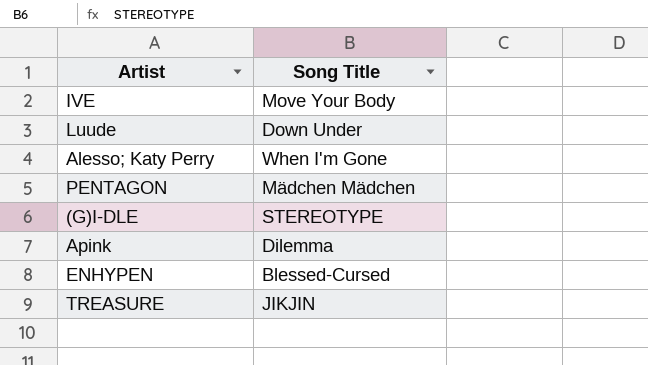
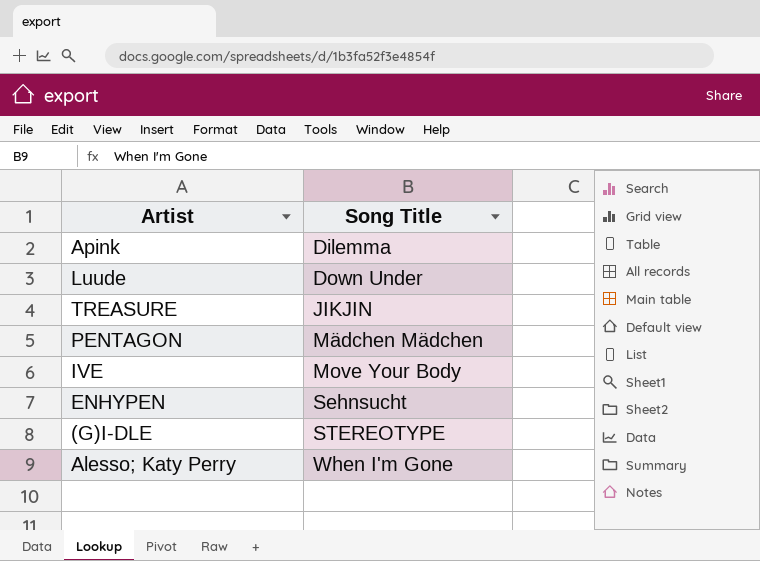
row order: none -> Song Title ascending
ENHYPEN | Song Title: Blessed-Cursed -> Sehnsucht

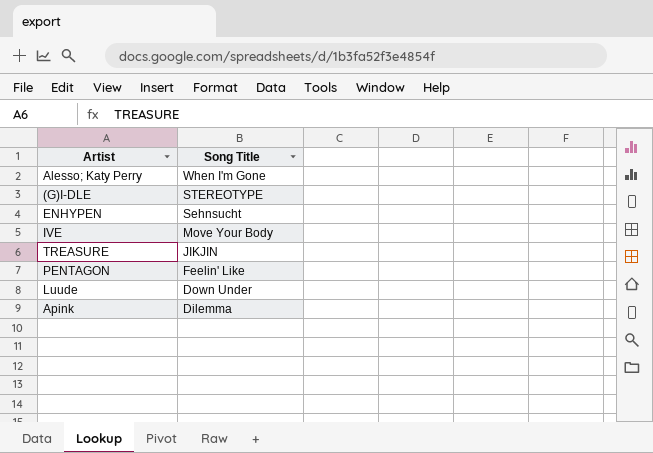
row order: Song Title ascending -> Song Title descending
PENTAGON | Song Title: Mädchen Mädchen -> Feelin' Like

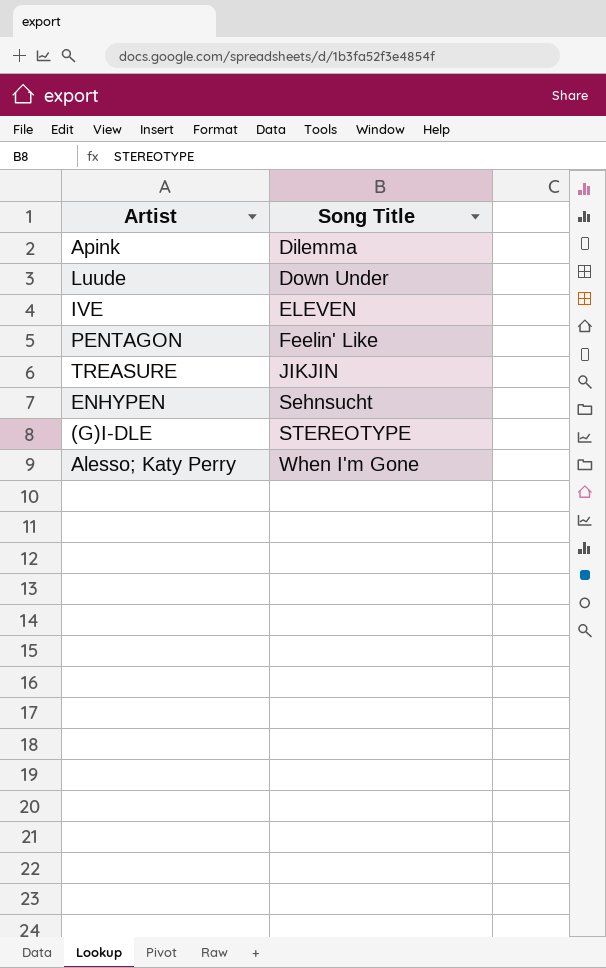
row order: Song Title descending -> Song Title ascending
IVE | Song Title: Move Your Body -> ELEVEN

